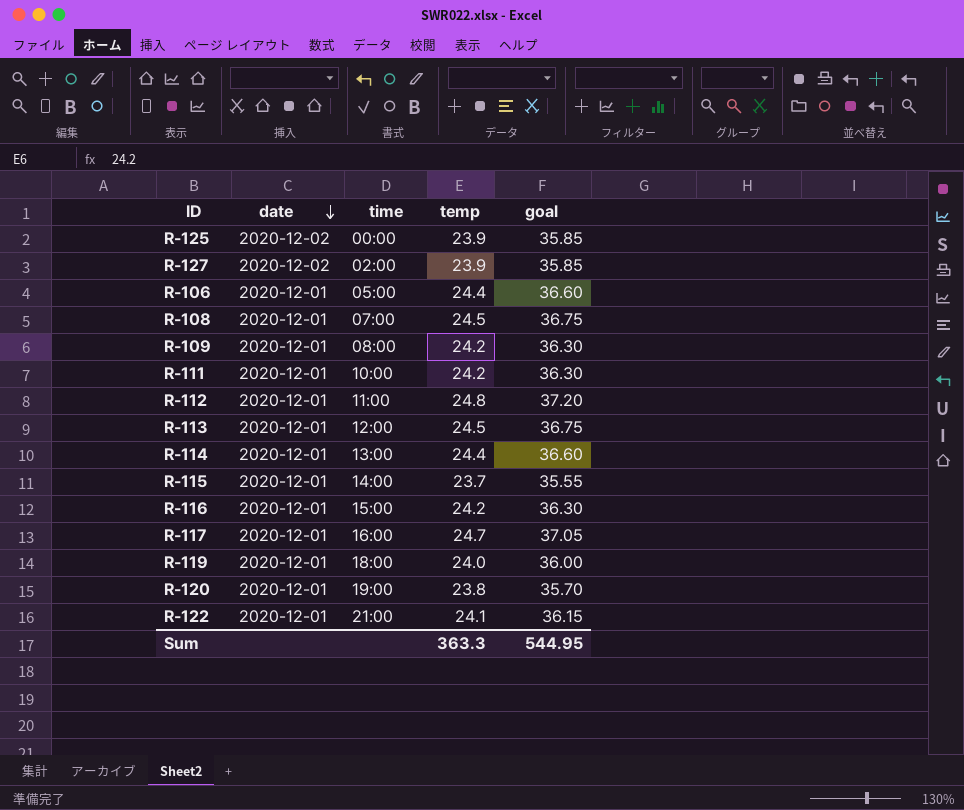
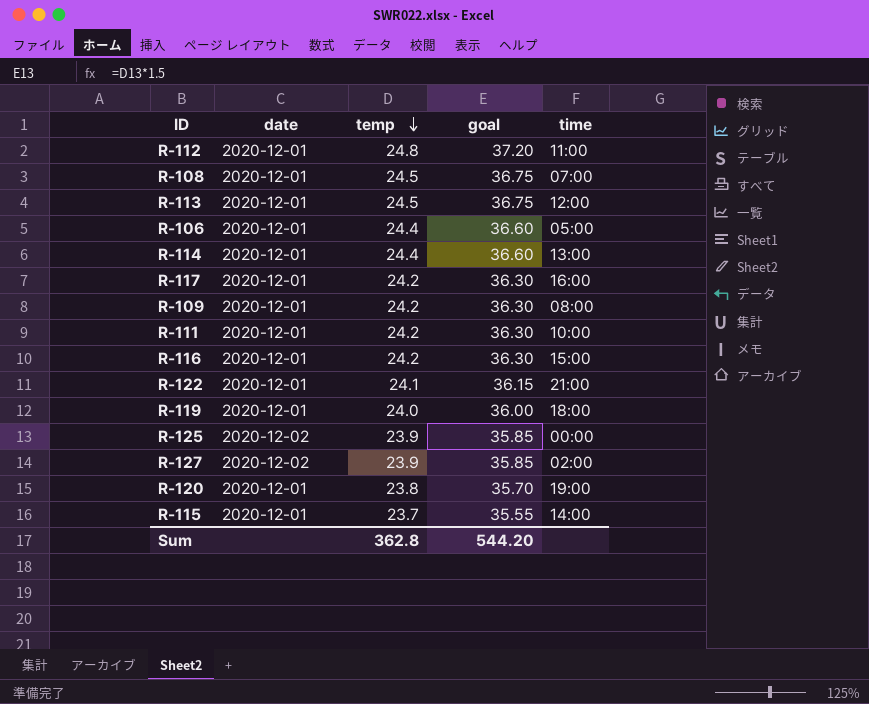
row order: date descending -> temp descending
column time | position: 3 -> 5
R-117 | temp: 24.7 -> 24.2
R-117 | goal: 37.05 -> 36.30
Sum | temp: 363.3 -> 362.8
Sum | goal: 544.95 -> 544.20

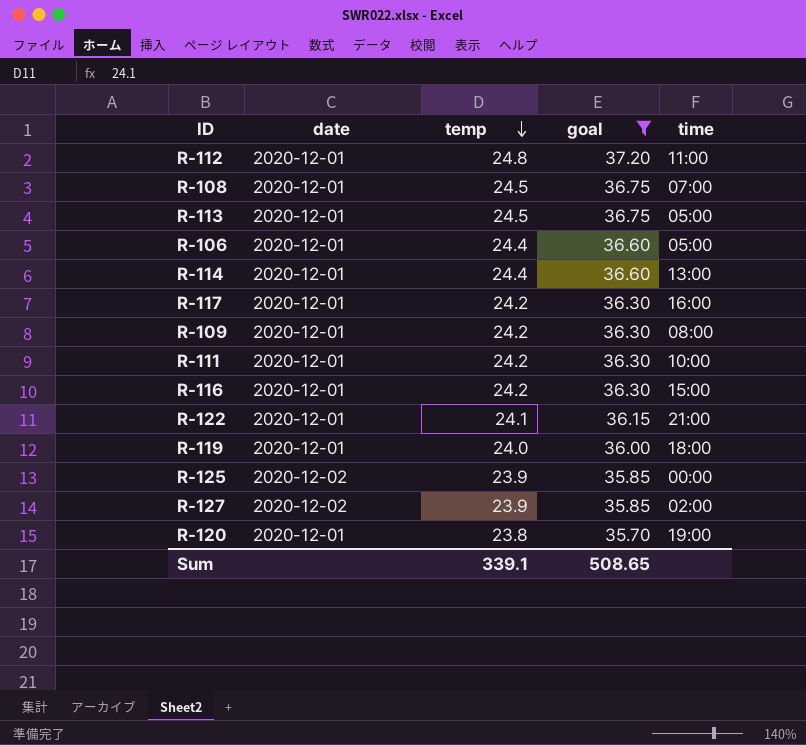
filter: none -> goal != 35.55
R-113 | time: 12:00 -> 05:00
Sum | temp: 362.8 -> 339.1
Sum | goal: 544.20 -> 508.65

